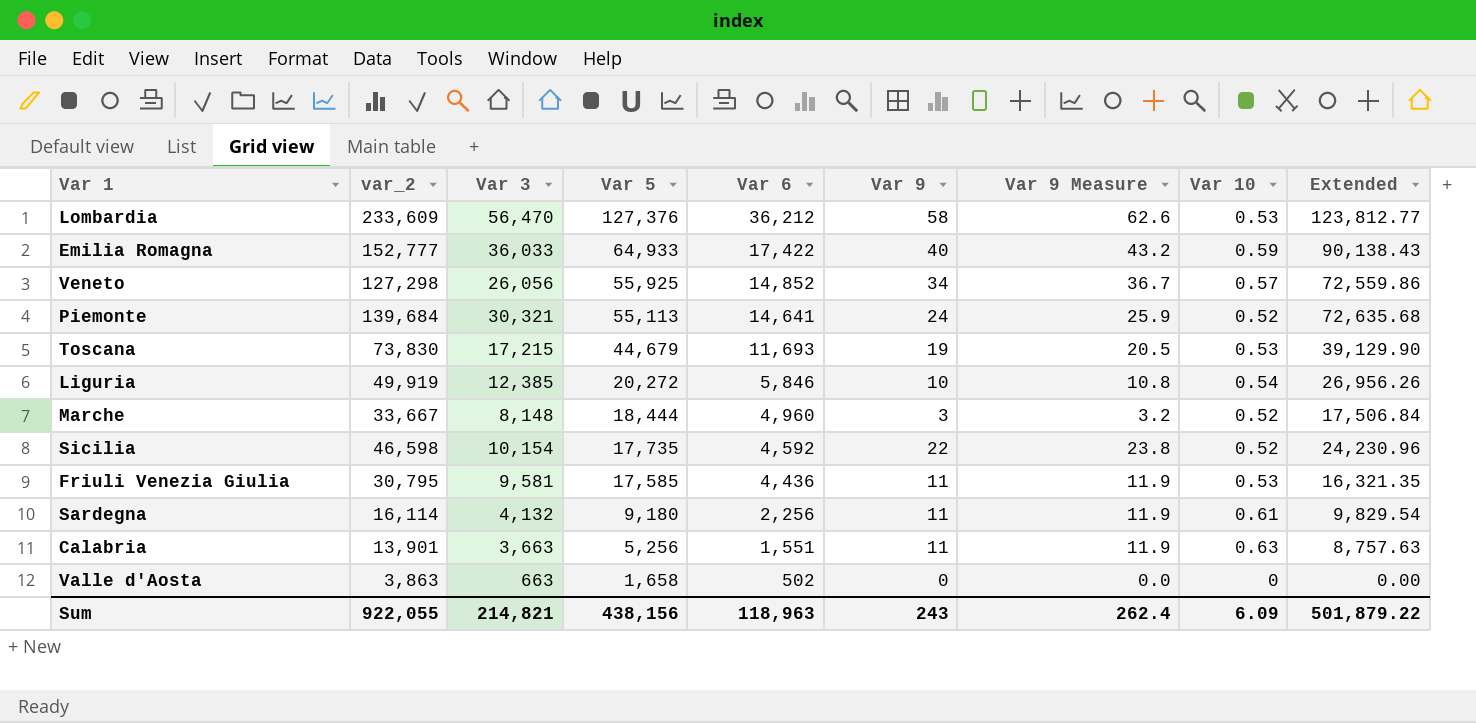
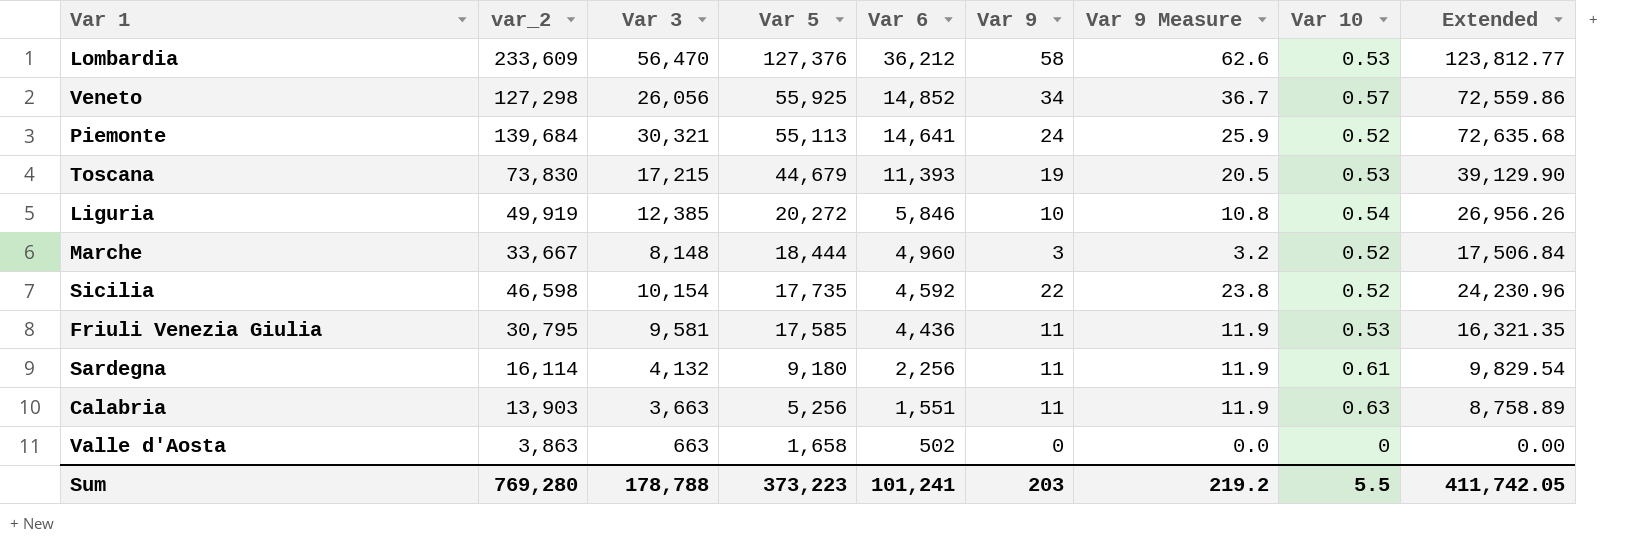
row Emilia Romagna: 152,777 | 36,033 | 64,933 | 17,422 | 40 | 43.2 | 0.59 | 90,138.43 -> none
Toscana | Var 6: 11,693 -> 11,393
Calabria | var_2: 13,901 -> 13,903
Calabria | Extended: 8,757.63 -> 8,758.89
Sum | var_2: 922,055 -> 769,280
Sum | Var 3: 214,821 -> 178,788
Sum | Var 5: 438,156 -> 373,223
Sum | Var 6: 118,963 -> 101,241
Sum | Var 9: 243 -> 203
Sum | Var 9 Measure: 262.4 -> 219.2
Sum | Var 10: 6.09 -> 5.5
Sum | Extended: 501,879.22 -> 411,742.05

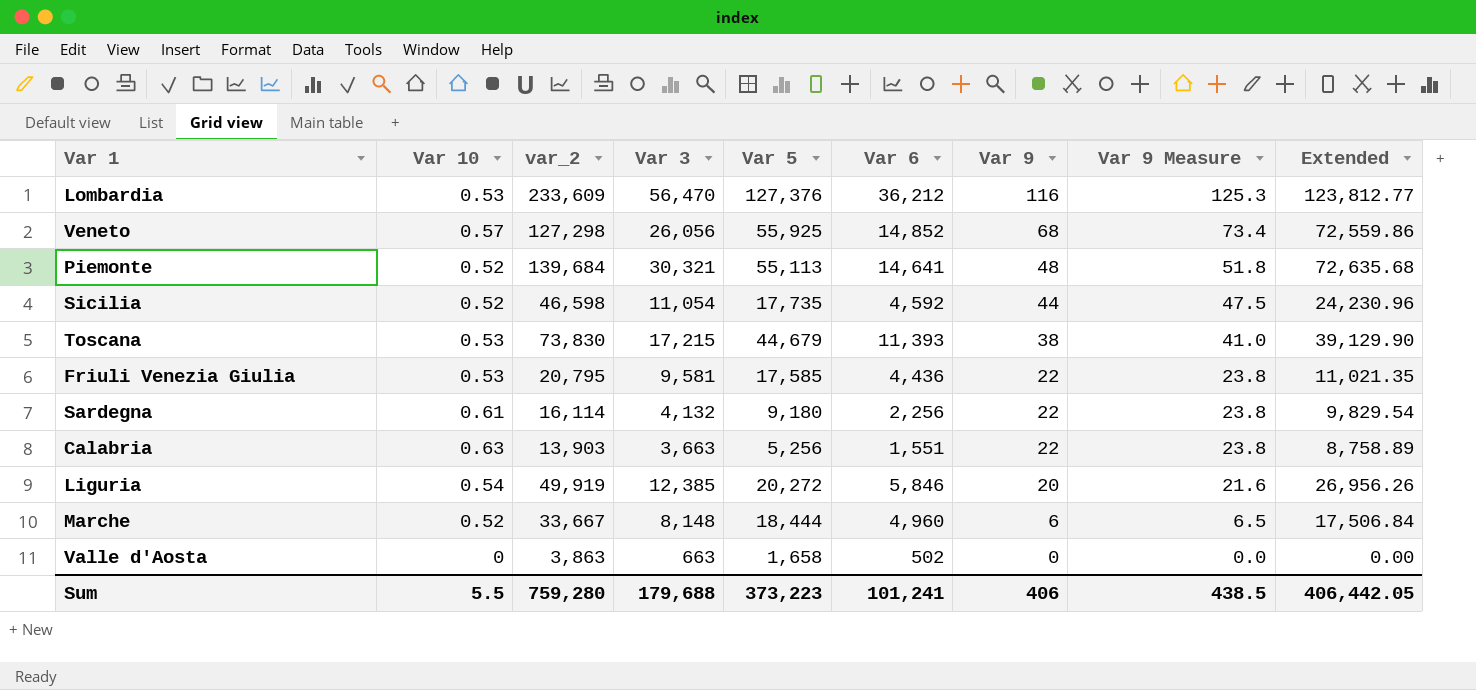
row order: Var 5 descending -> Var 9 descending
column Var 10 | position: 8 -> 2
Lombardia | Var 9: 58 -> 116
Lombardia | Var 9 Measure: 62.6 -> 125.3
Veneto | Var 9: 34 -> 68
Veneto | Var 9 Measure: 36.7 -> 73.4
Piemonte | Var 9: 24 -> 48
Piemonte | Var 9 Measure: 25.9 -> 51.8
Sicilia | Var 3: 10,154 -> 11,054
Sicilia | Var 9: 22 -> 44
Sicilia | Var 9 Measure: 23.8 -> 47.5
Toscana | Var 9: 19 -> 38
Toscana | Var 9 Measure: 20.5 -> 41.0
Friuli Venezia Giulia | var_2: 30,795 -> 20,795
Friuli Venezia Giulia | Var 9: 11 -> 22
Friuli Venezia Giulia | Var 9 Measure: 11.9 -> 23.8
Friuli Venezia Giulia | Extended: 16,321.35 -> 11,021.35
Sardegna | Var 9: 11 -> 22
Sardegna | Var 9 Measure: 11.9 -> 23.8
Calabria | Var 9: 11 -> 22
Calabria | Var 9 Measure: 11.9 -> 23.8
Liguria | Var 9: 10 -> 20
Liguria | Var 9 Measure: 10.8 -> 21.6
Marche | Var 9: 3 -> 6
Marche | Var 9 Measure: 3.2 -> 6.5
Sum | var_2: 769,280 -> 759,280
Sum | Var 3: 178,788 -> 179,688
Sum | Var 9: 203 -> 406
Sum | Var 9 Measure: 219.2 -> 438.5
Sum | Extended: 411,742.05 -> 406,442.05

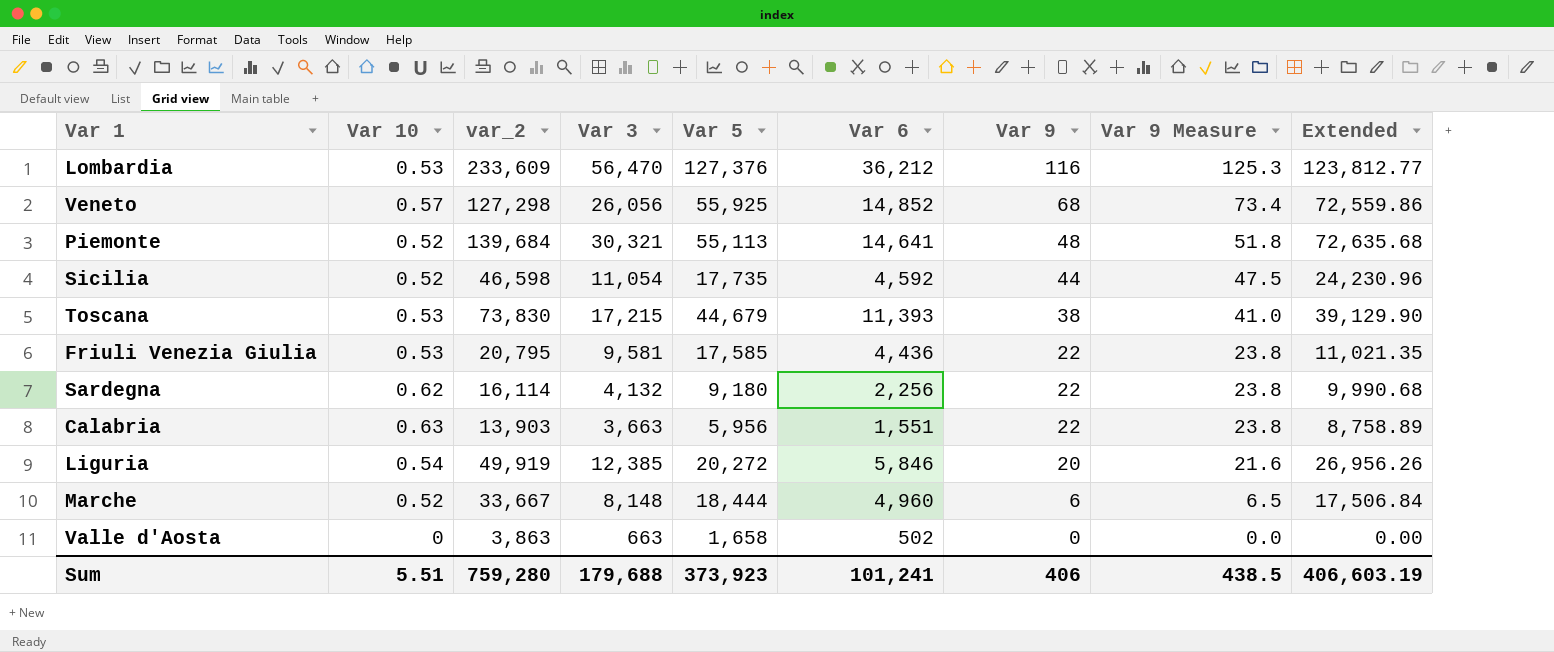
Sardegna | Var 10: 0.61 -> 0.62
Sardegna | Extended: 9,829.54 -> 9,990.68
Calabria | Var 5: 5,256 -> 5,956
Sum | Var 10: 5.5 -> 5.51
Sum | Var 5: 373,223 -> 373,923
Sum | Extended: 406,442.05 -> 406,603.19

